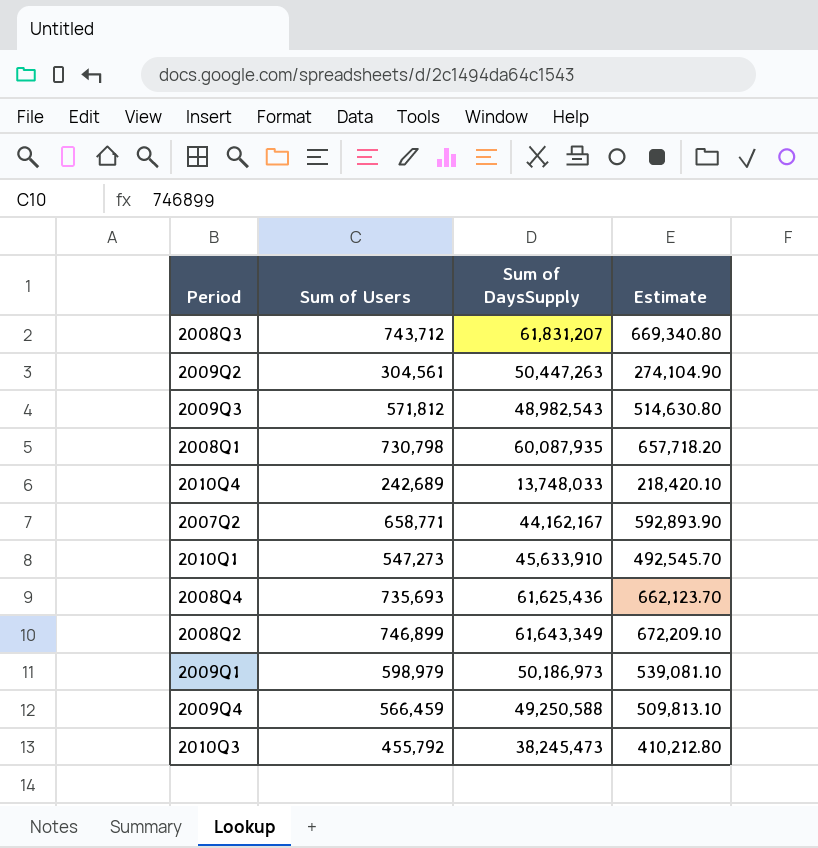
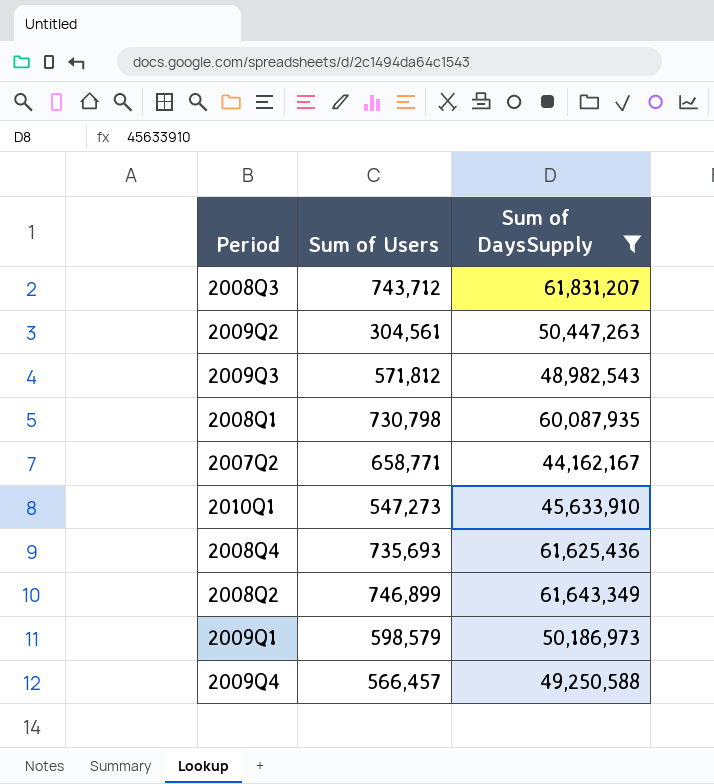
filter: none -> Sum of DaysSupply >= 44,162,167
column Estimate | formula: [Sum of Users] * 0.9 -> none
2009Q1 | Sum of Users: 598,979 -> 598,579
2009Q4 | Sum of Users: 566,459 -> 566,457

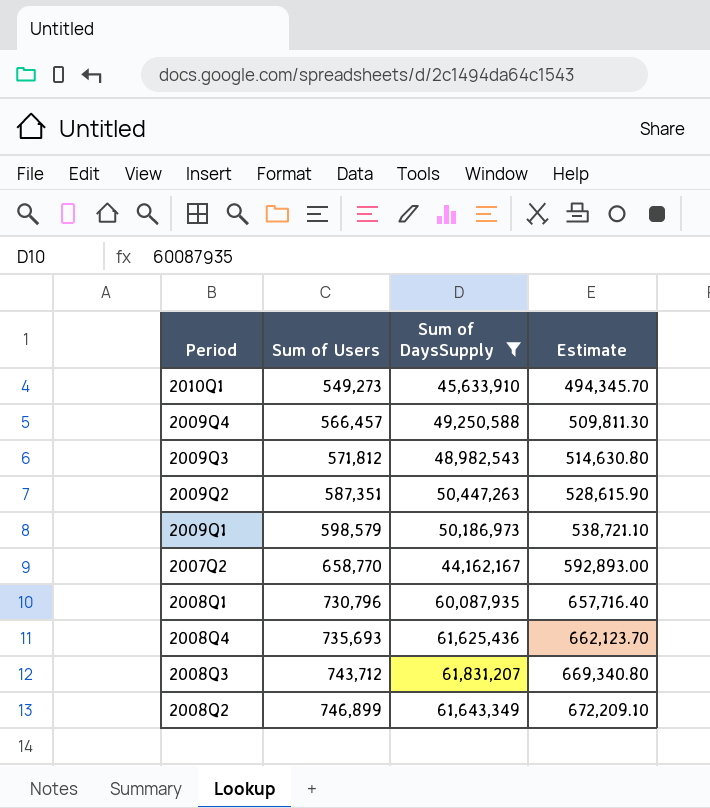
row order: none -> Sum of Users ascending
column Estimate | formula: none -> [Sum of Users] * 0.9
2010Q1 | Sum of Users: 547,273 -> 549,273
2009Q2 | Sum of Users: 304,561 -> 587,351
2007Q2 | Sum of Users: 658,771 -> 658,770
2008Q1 | Sum of Users: 730,798 -> 730,796

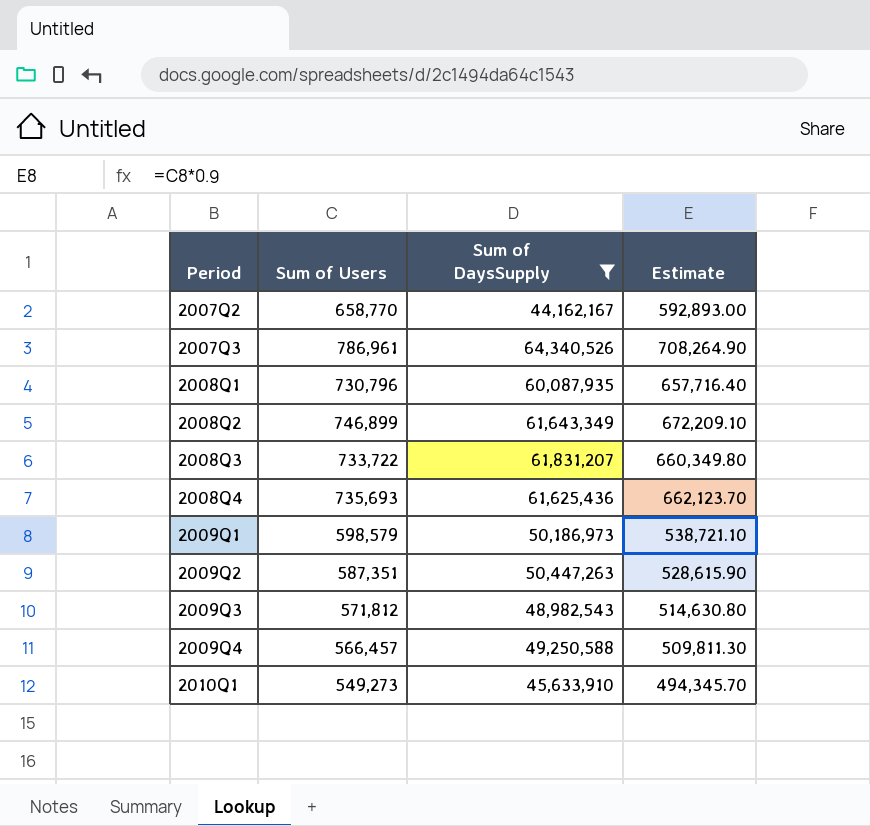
row order: Sum of Users ascending -> Period ascending
row 2007Q3: none -> 786,961 | 64,340,526 | 708,264.90
2008Q3 | Sum of Users: 743,712 -> 733,722
2008Q3 | Estimate: 669,340.80 -> 660,349.80

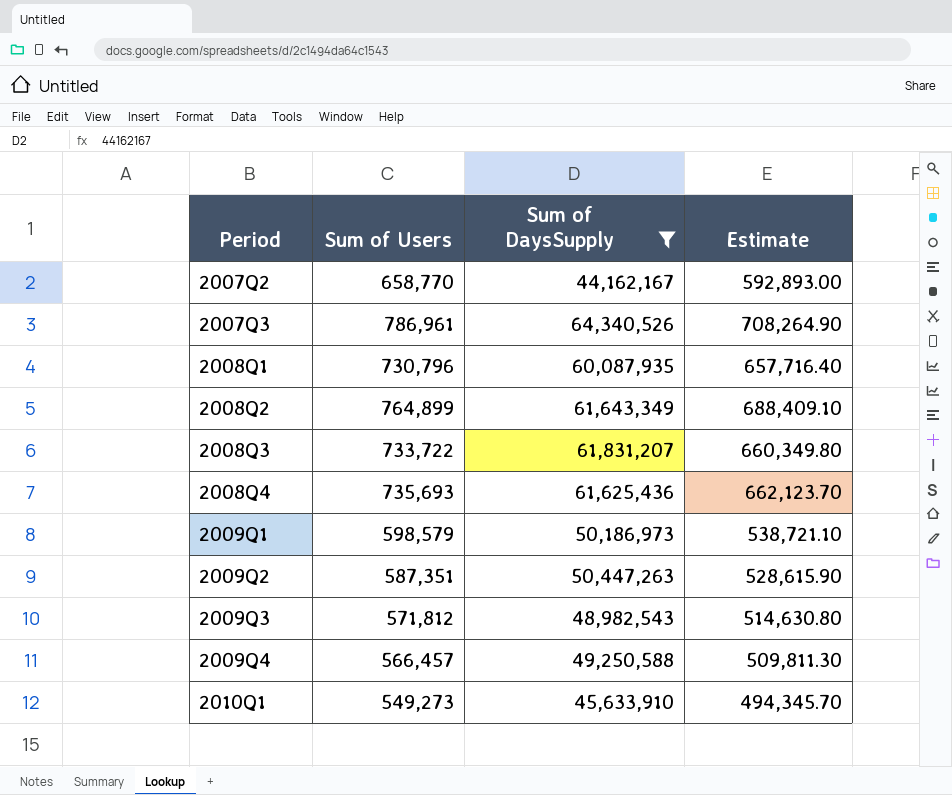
2008Q2 | Sum of Users: 746,899 -> 764,899
2008Q2 | Estimate: 672,209.10 -> 688,409.10

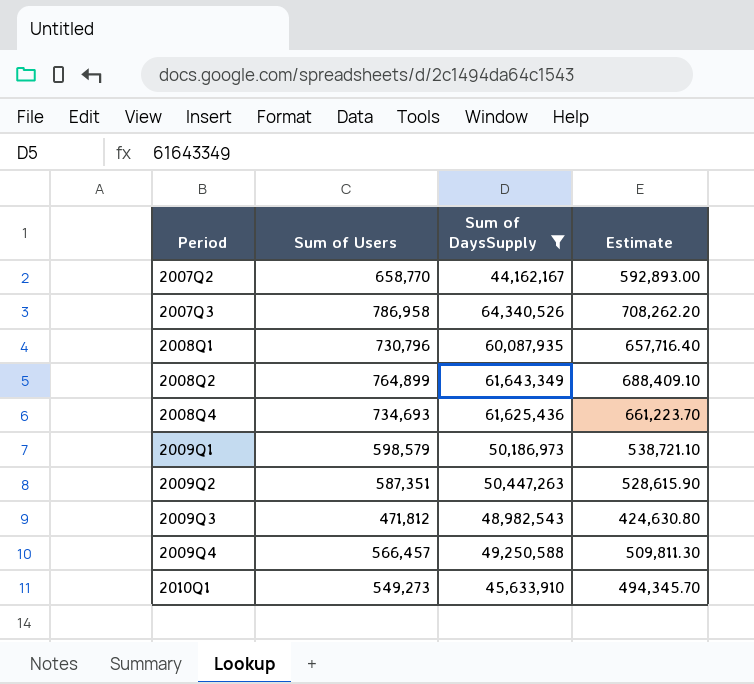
row 2008Q3: 733,722 | 61,831,207 | 660,349.80 -> none
2007Q3 | Sum of Users: 786,961 -> 786,958
2007Q3 | Estimate: 708,264.90 -> 708,262.20
2008Q4 | Sum of Users: 735,693 -> 734,693
2008Q4 | Estimate: 662,123.70 -> 661,223.70
2009Q3 | Sum of Users: 571,812 -> 471,812
2009Q3 | Estimate: 514,630.80 -> 424,630.80

